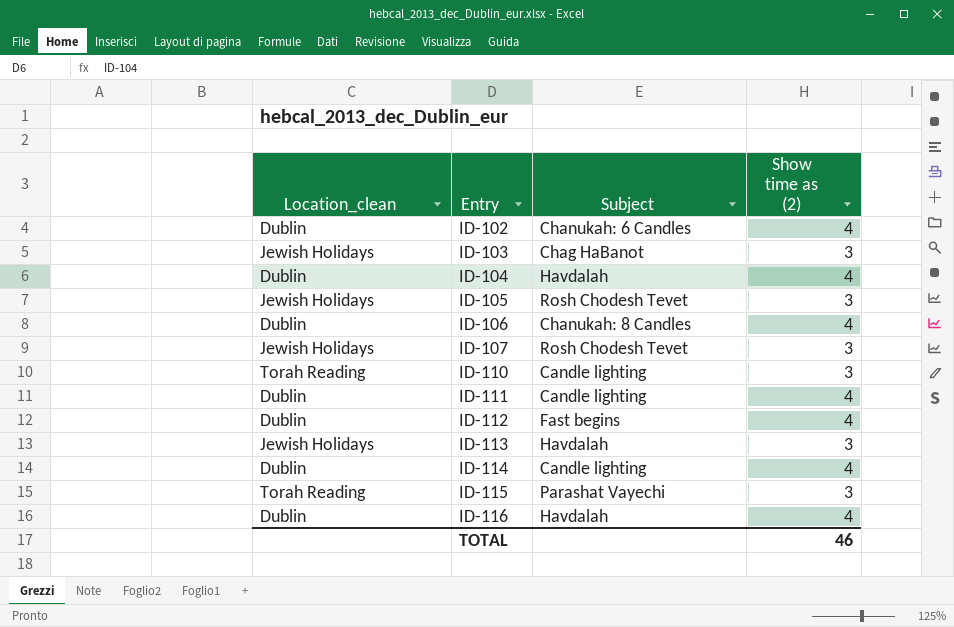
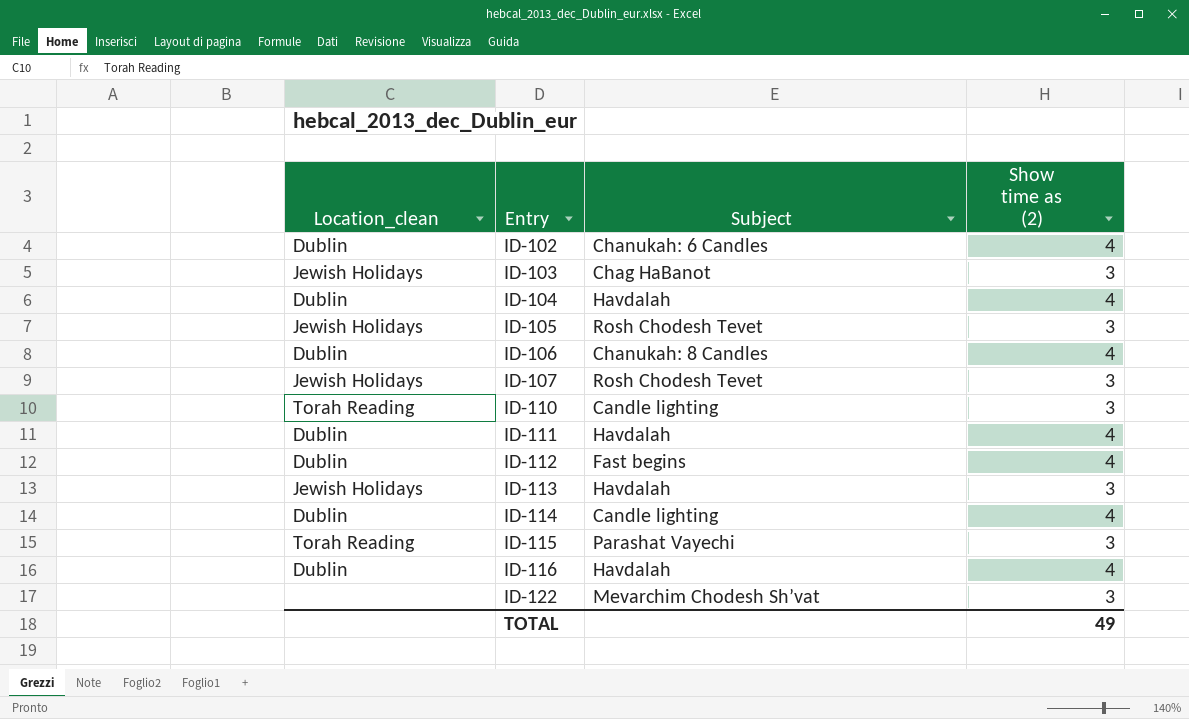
ID-111 | Subject: Candle lighting -> Havdalah
row ID-122: none -> none | Mevarchim Chodesh Sh’vat | 3
TOTAL | Show time as (2): 46 -> 49

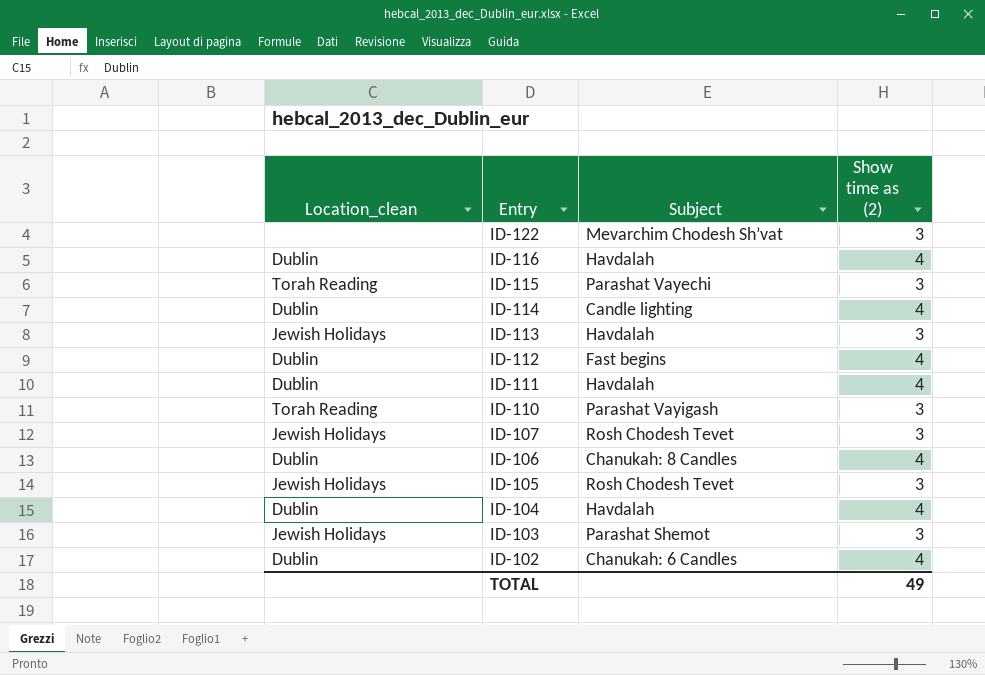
row order: Entry ascending -> Entry descending
ID-110 | Subject: Candle lighting -> Parashat Vayigash
ID-103 | Subject: Chag HaBanot -> Parashat Shemot

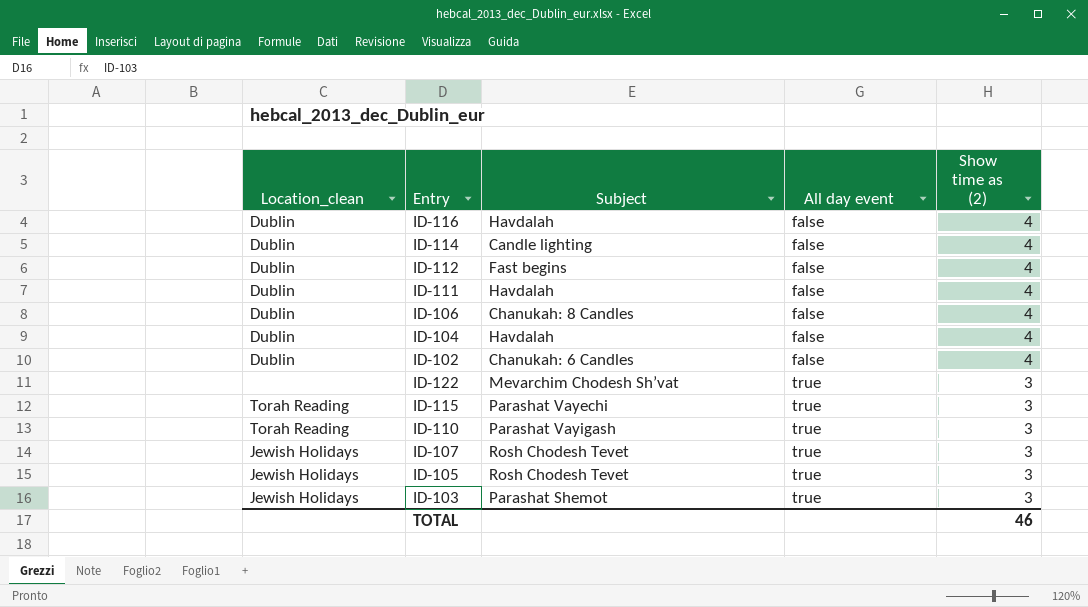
row order: Entry descending -> All day event ascending
column All day event | position: none -> 4
row ID-113: Jewish Holidays | Havdalah | 3 -> none
TOTAL | Show time as (2): 49 -> 46

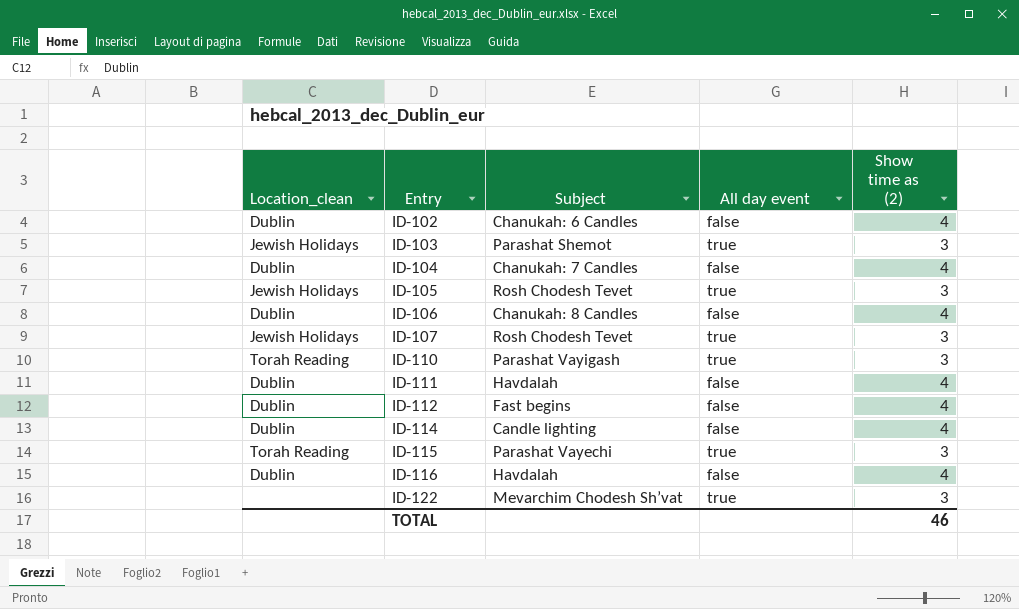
row order: All day event ascending -> Entry ascending
ID-104 | Subject: Havdalah -> Chanukah: 7 Candles

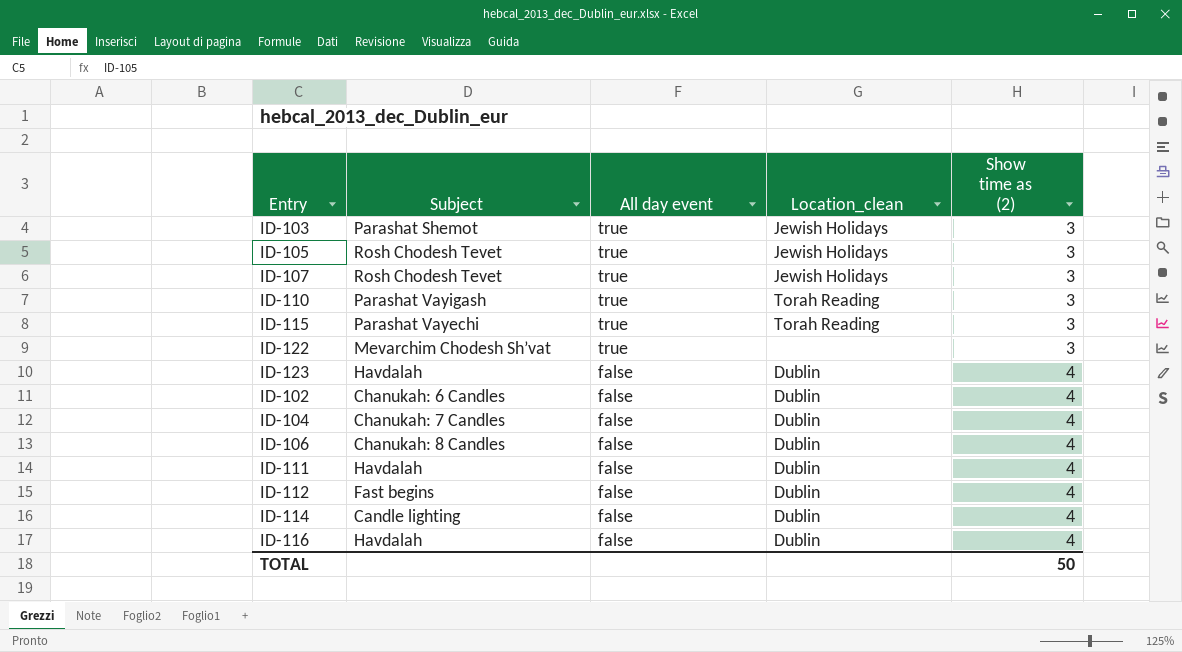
row order: Entry ascending -> All day event descending
column Location_clean | position: 1 -> 4
row ID-123: none -> Havdalah | false | Dublin | 4
TOTAL | Show time as (2): 46 -> 50

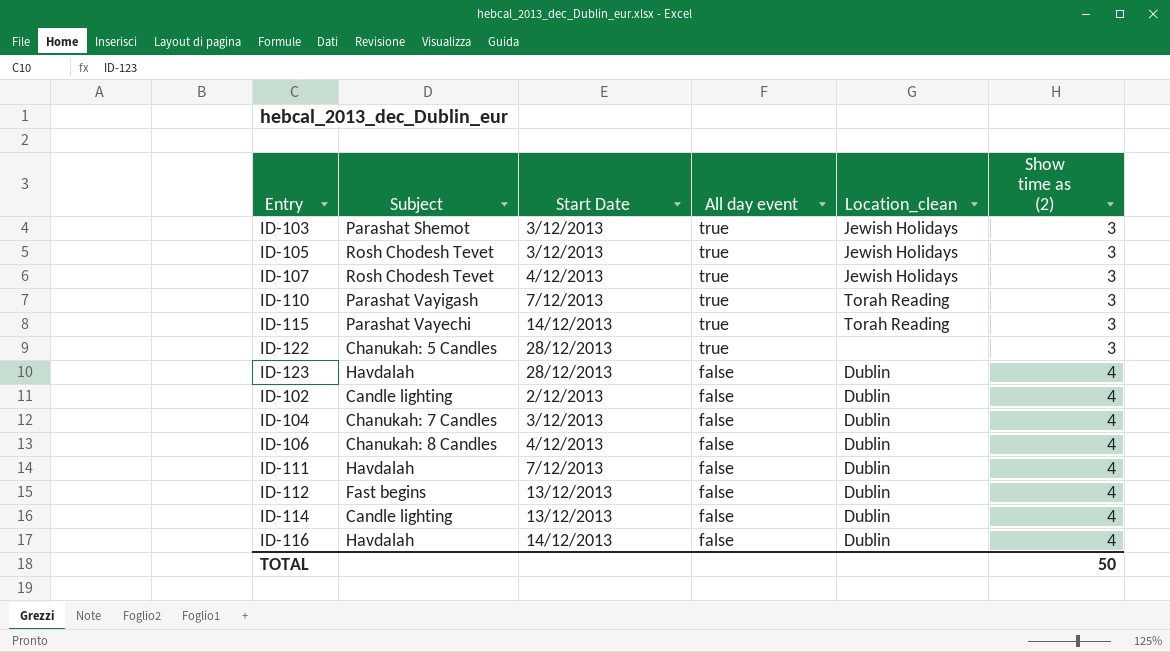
column Start Date | position: none -> 3
ID-122 | Subject: Mevarchim Chodesh Sh’vat -> Chanukah: 5 Candles
ID-102 | Subject: Chanukah: 6 Candles -> Candle lighting

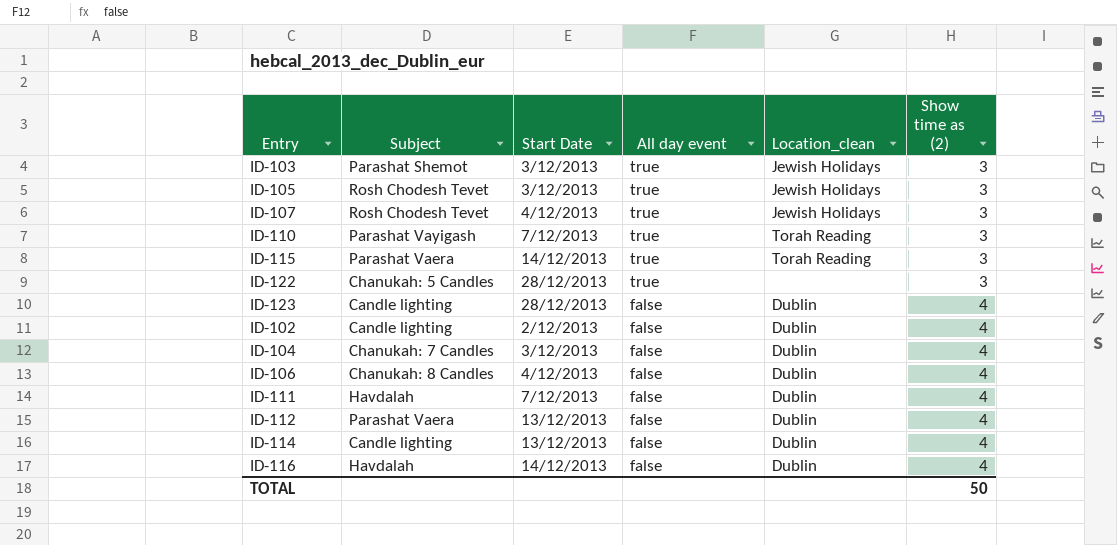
ID-115 | Subject: Parashat Vayechi -> Parashat Vaera
ID-123 | Subject: Havdalah -> Candle lighting
ID-112 | Subject: Fast begins -> Parashat Vaera

